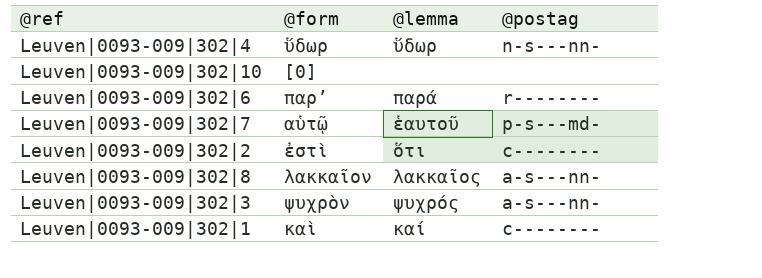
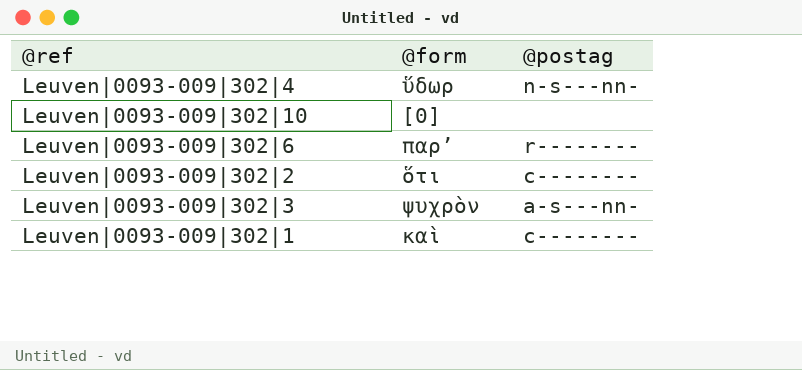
column @lemma | position: 3 -> none
row Leuven|0093-009|302|7: αὑτῷ | ἑαυτοῦ | p-s---md- -> none
row Leuven|0093-009|302|8: λακκαῖον | λακκαῖος | a-s---nn- -> none
Leuven|0093-009|302|2 | @form: ἐστὶ -> ὅτι

